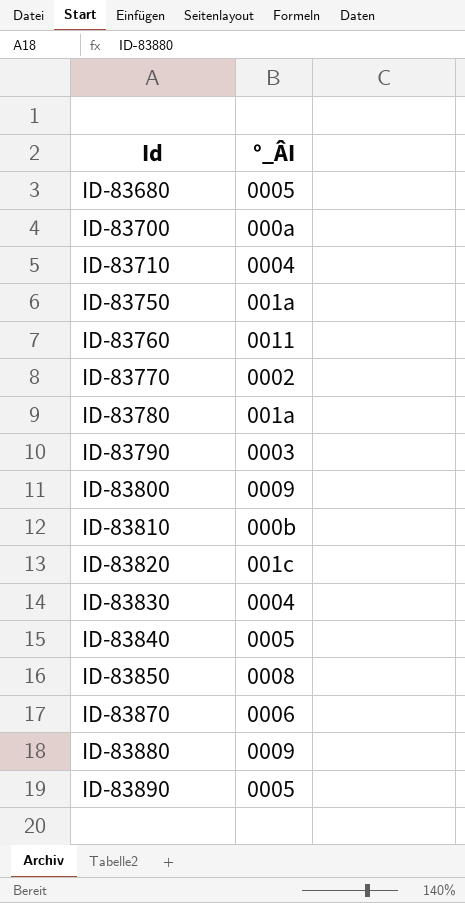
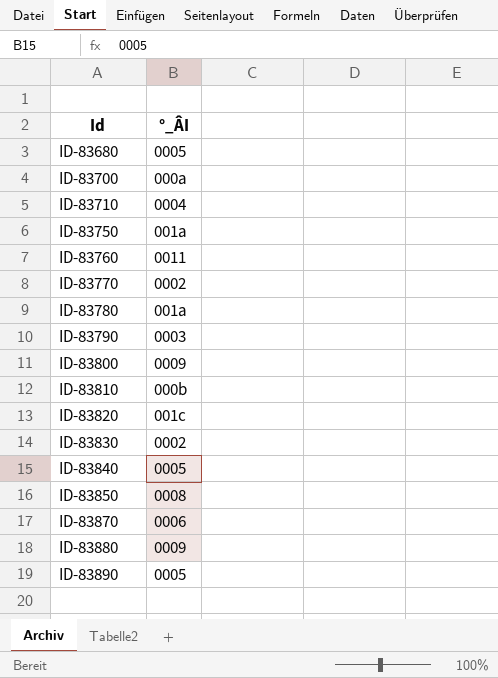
ID-83830 | °_ÂI: 0004 -> 0002

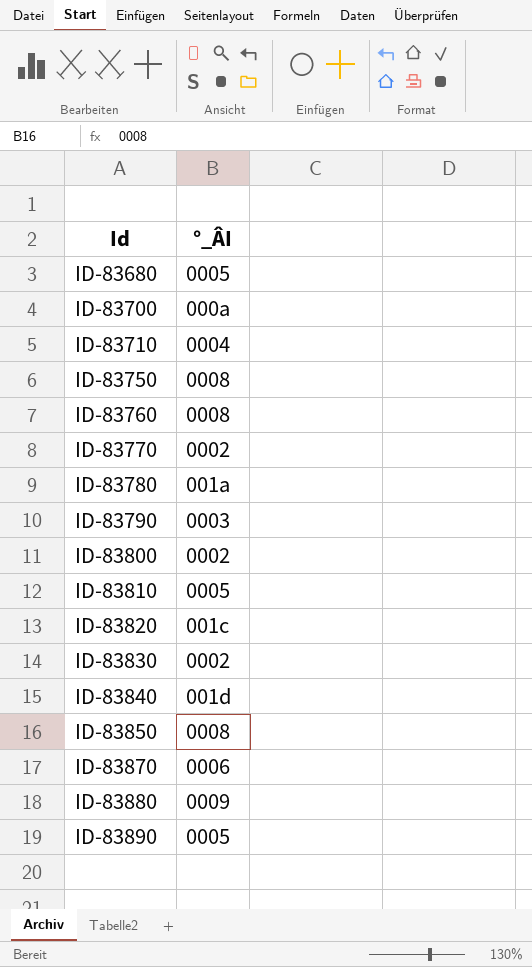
ID-83750 | °_ÂI: 001a -> 0008
ID-83760 | °_ÂI: 0011 -> 0008
ID-83800 | °_ÂI: 0009 -> 0002
ID-83810 | °_ÂI: 000b -> 0005
ID-83840 | °_ÂI: 0005 -> 001d

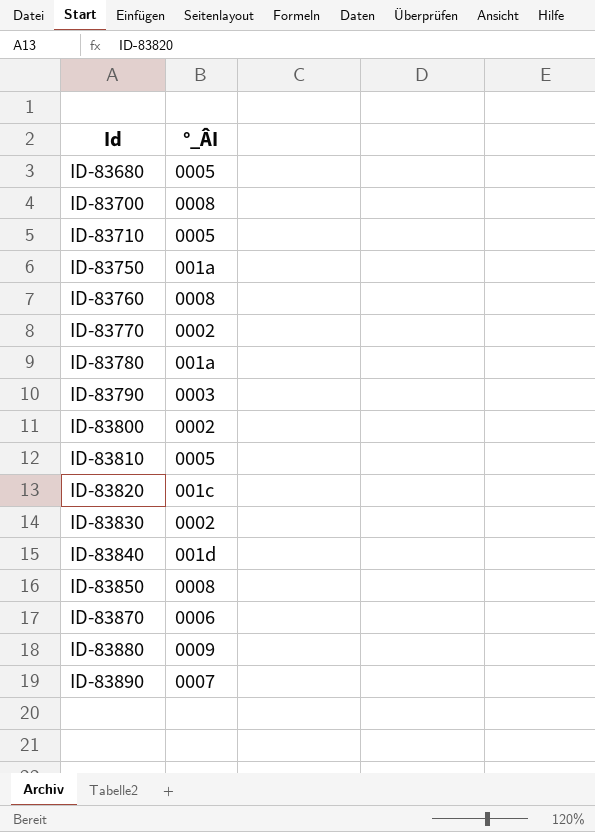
ID-83700 | °_ÂI: 000a -> 0008
ID-83710 | °_ÂI: 0004 -> 0005
ID-83750 | °_ÂI: 0008 -> 001a
ID-83890 | °_ÂI: 0005 -> 0007

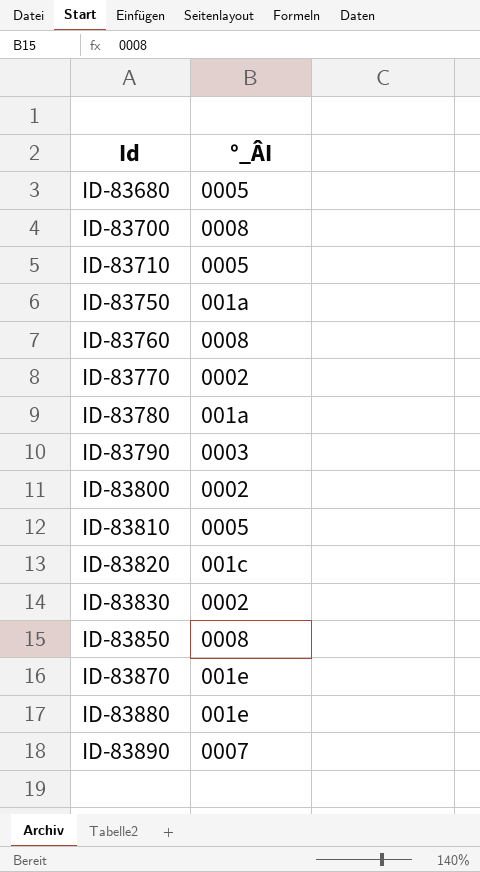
row ID-83840: 001d -> none
ID-83870 | °_ÂI: 0006 -> 001e
ID-83880 | °_ÂI: 0009 -> 001e

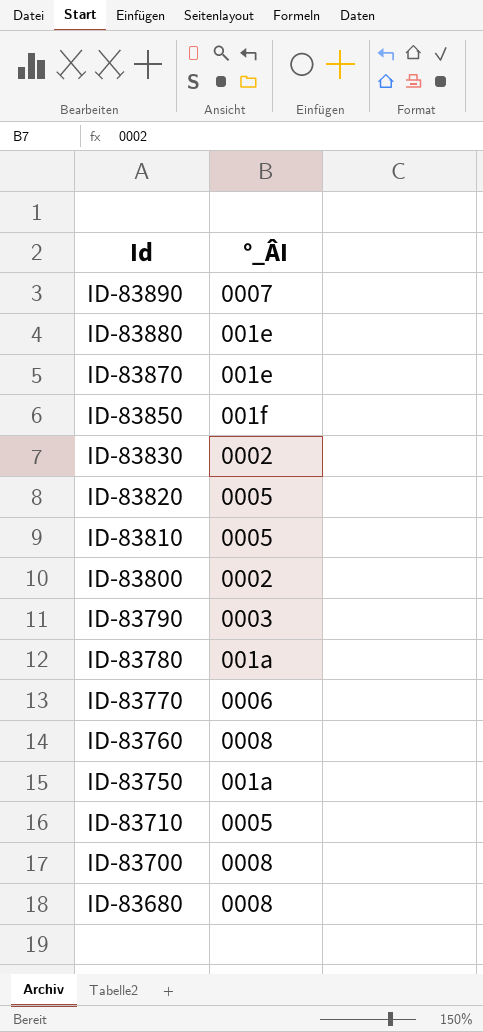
row order: Id ascending -> Id descending
ID-83850 | °_ÂI: 0008 -> 001f
ID-83820 | °_ÂI: 001c -> 0005
ID-83770 | °_ÂI: 0002 -> 0006
ID-83680 | °_ÂI: 0005 -> 0008

